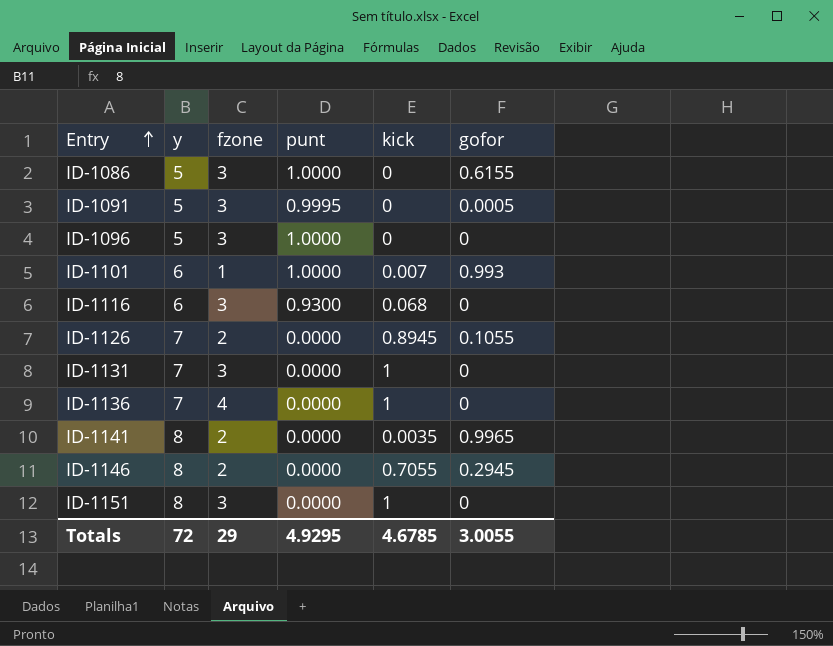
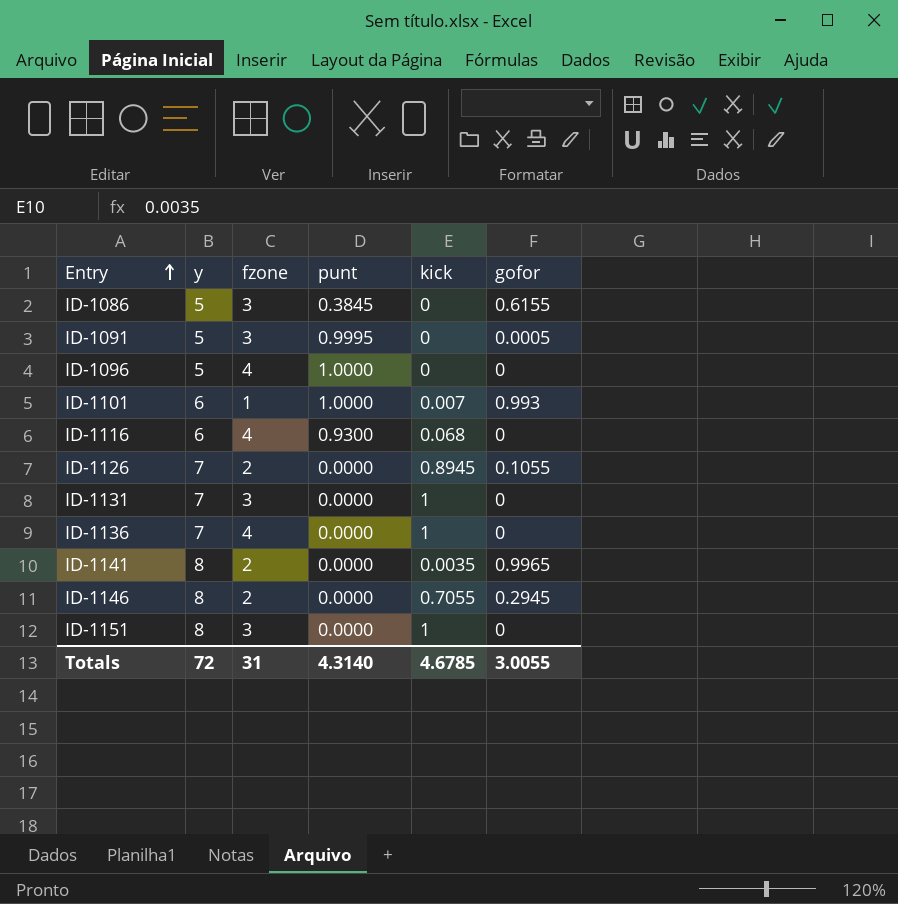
ID-1086 | punt: 1.0000 -> 0.3845
ID-1096 | fzone: 3 -> 4
ID-1116 | fzone: 3 -> 4
Totals | fzone: 29 -> 31
Totals | punt: 4.9295 -> 4.3140

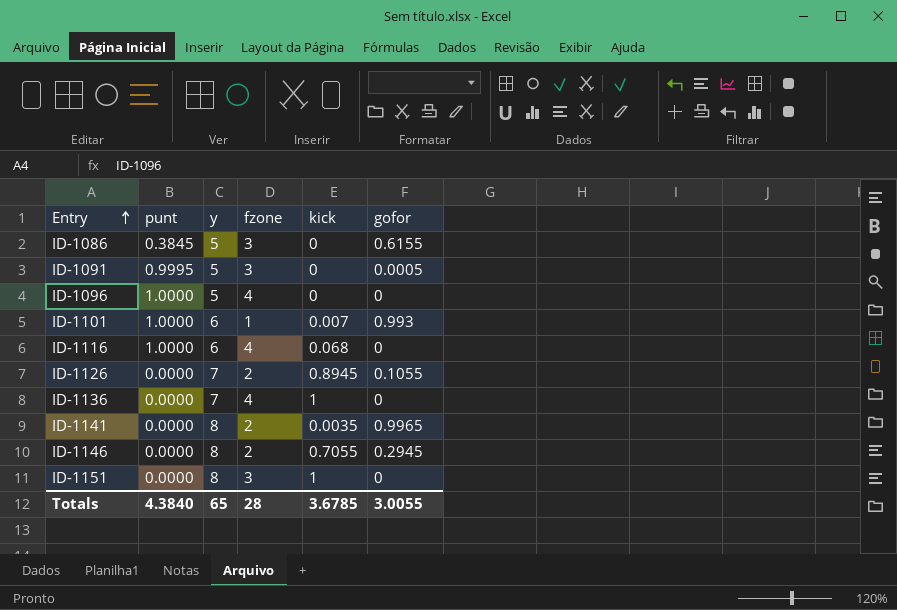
column punt | position: 4 -> 2
row ID-1131: 7 | 3 | 0.0000 | 1 | 0 -> none
ID-1116 | punt: 0.9300 -> 1.0000
Totals | punt: 4.3140 -> 4.3840
Totals | y: 72 -> 65
Totals | fzone: 31 -> 28
Totals | kick: 4.6785 -> 3.6785

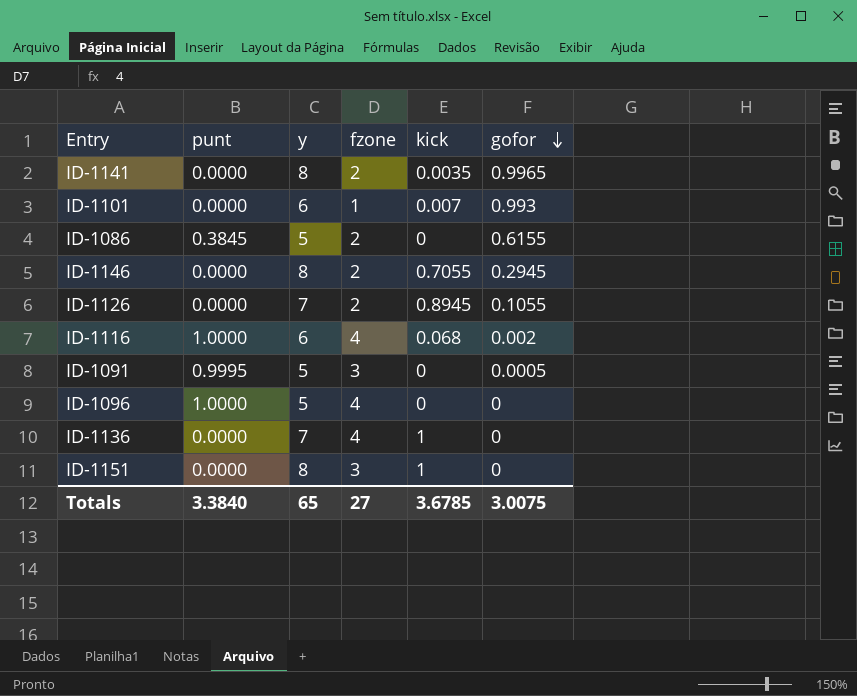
row order: Entry ascending -> gofor descending
ID-1101 | punt: 1.0000 -> 0.0000
ID-1086 | fzone: 3 -> 2
ID-1116 | gofor: 0 -> 0.002
Totals | punt: 4.3840 -> 3.3840
Totals | fzone: 28 -> 27
Totals | gofor: 3.0055 -> 3.0075

